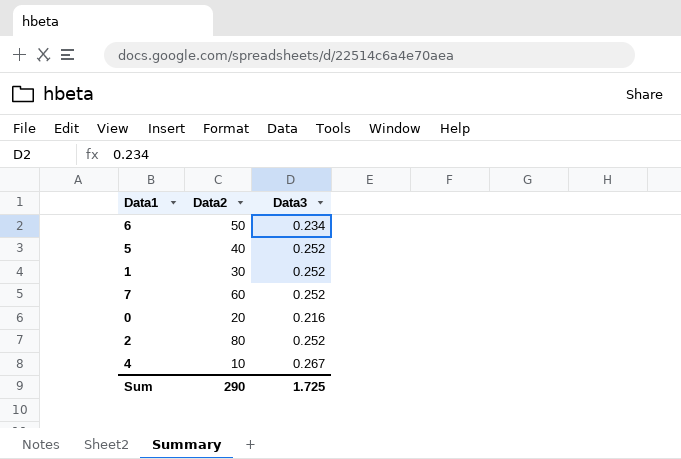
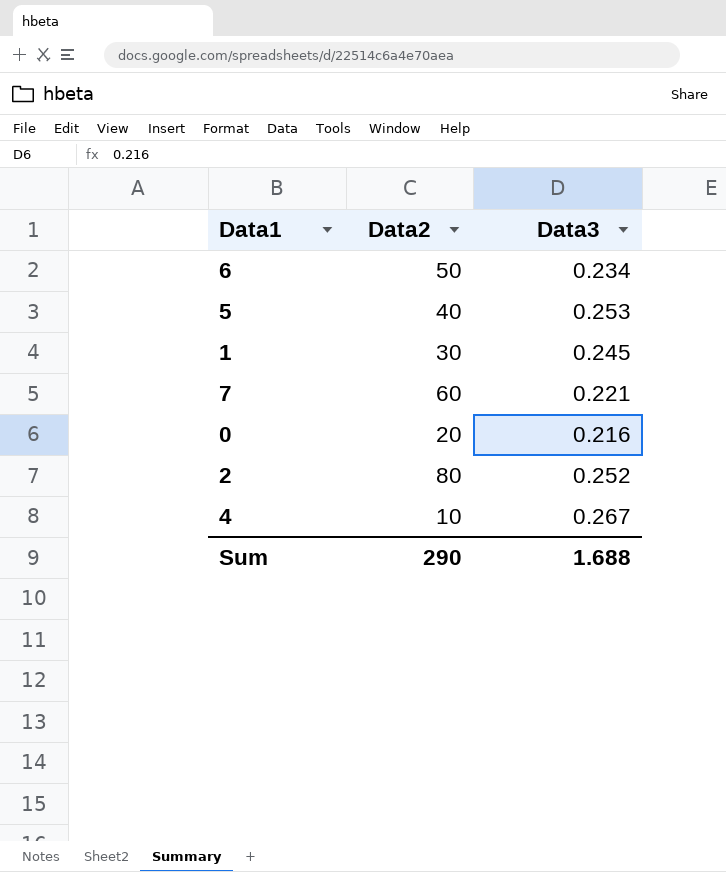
5 | Data3: 0.252 -> 0.253
1 | Data3: 0.252 -> 0.245
7 | Data3: 0.252 -> 0.221
Sum | Data3: 1.725 -> 1.688

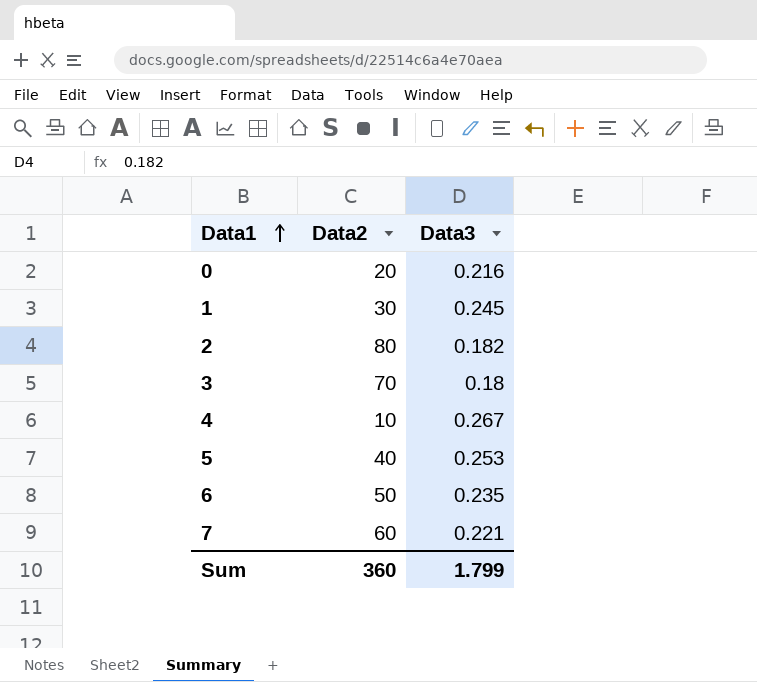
row order: none -> Data1 ascending
2 | Data3: 0.252 -> 0.182
row 3: none -> 70 | 0.18
6 | Data3: 0.234 -> 0.235
Sum | Data2: 290 -> 360
Sum | Data3: 1.688 -> 1.799

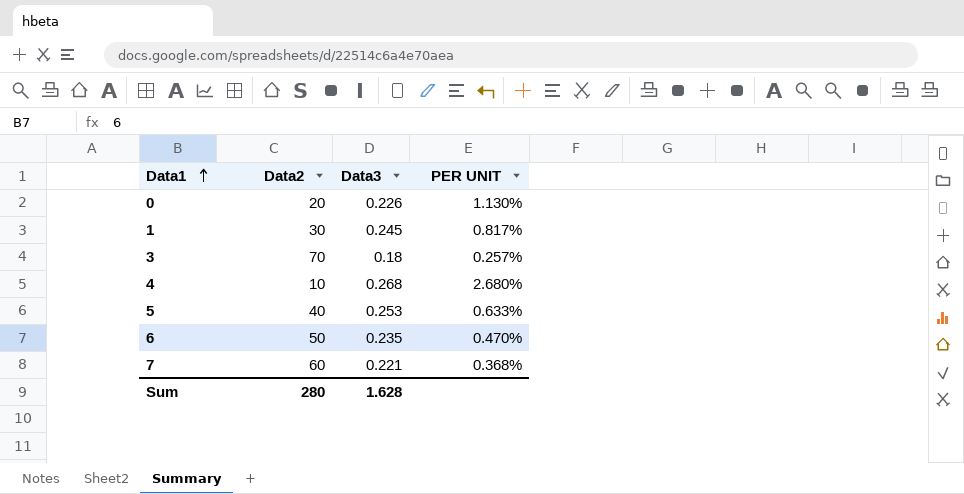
column PER UNIT | formula: none -> [Data3] / [Data2]
row 2: 80 | 0.182 -> none
0 | Data3: 0.216 -> 0.226
4 | Data3: 0.267 -> 0.268
Sum | Data2: 360 -> 280
Sum | Data3: 1.799 -> 1.628

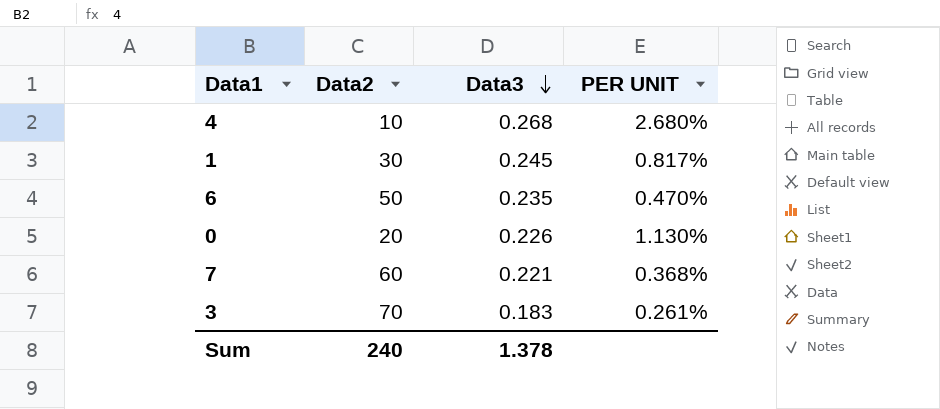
row order: Data1 ascending -> Data3 descending
row 5: 40 | 0.253 | 0.633% -> none
3 | Data3: 0.18 -> 0.183
3 | PER UNIT: 0.257% -> 0.261%
Sum | Data2: 280 -> 240
Sum | Data3: 1.628 -> 1.378

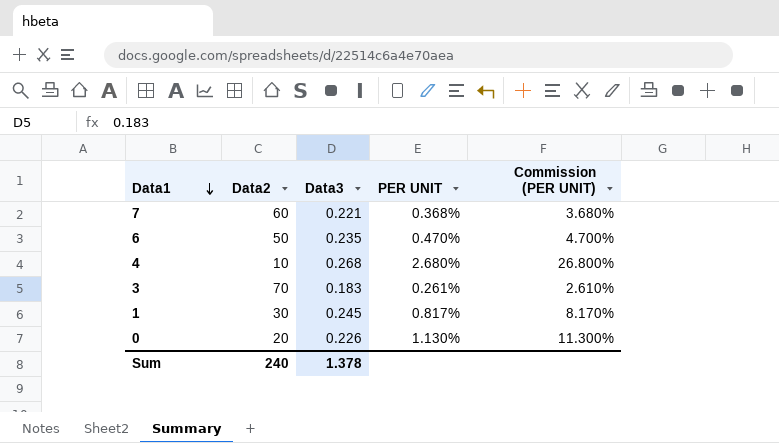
row order: Data3 descending -> Data1 descending
column Commission (PER UNIT) | formula: none -> [PER UNIT] * 10

